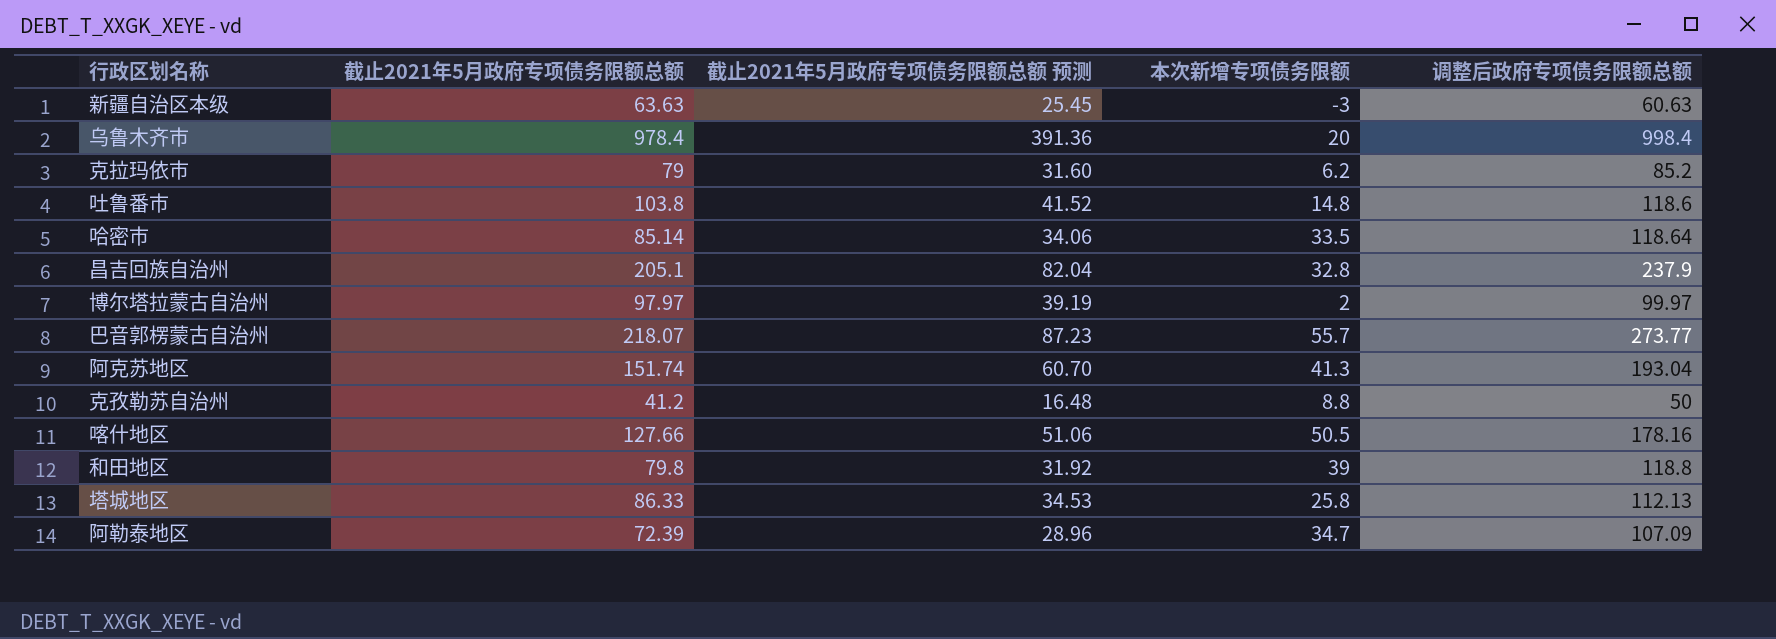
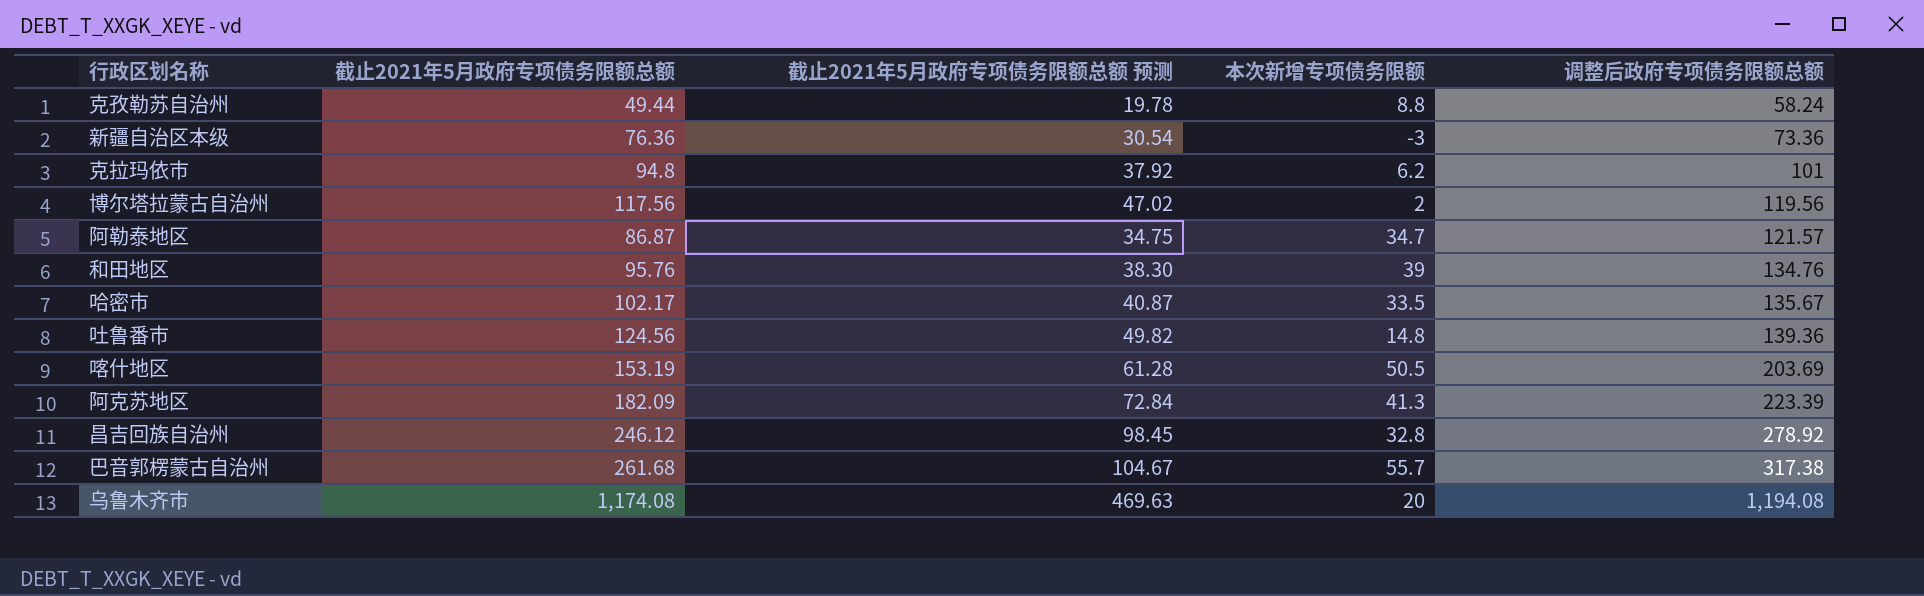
row order: none -> 调整后政府专项债务限额总额 ascending
row 塔城地区: 86.33 | 34.53 | 25.8 | 112.13 -> none
克孜勒苏自治州 | 截止2021年5月政府专项债务限额总额: 41.2 -> 49.44
克孜勒苏自治州 | 截止2021年5月政府专项债务限额总额 预测: 16.48 -> 19.78
克孜勒苏自治州 | 调整后政府专项债务限额总额: 50 -> 58.24
新疆自治区本级 | 截止2021年5月政府专项债务限额总额: 63.63 -> 76.36
新疆自治区本级 | 截止2021年5月政府专项债务限额总额 预测: 25.45 -> 30.54
新疆自治区本级 | 调整后政府专项债务限额总额: 60.63 -> 73.36
克拉玛依市 | 截止2021年5月政府专项债务限额总额: 79 -> 94.8
克拉玛依市 | 截止2021年5月政府专项债务限额总额 预测: 31.60 -> 37.92
克拉玛依市 | 调整后政府专项债务限额总额: 85.2 -> 101
博尔塔拉蒙古自治州 | 截止2021年5月政府专项债务限额总额: 97.97 -> 117.56
博尔塔拉蒙古自治州 | 截止2021年5月政府专项债务限额总额 预测: 39.19 -> 47.02
博尔塔拉蒙古自治州 | 调整后政府专项债务限额总额: 99.97 -> 119.56
阿勒泰地区 | 截止2021年5月政府专项债务限额总额: 72.39 -> 86.87
阿勒泰地区 | 截止2021年5月政府专项债务限额总额 预测: 28.96 -> 34.75
阿勒泰地区 | 调整后政府专项债务限额总额: 107.09 -> 121.57
和田地区 | 截止2021年5月政府专项债务限额总额: 79.8 -> 95.76
和田地区 | 截止2021年5月政府专项债务限额总额 预测: 31.92 -> 38.30
和田地区 | 调整后政府专项债务限额总额: 118.8 -> 134.76
哈密市 | 截止2021年5月政府专项债务限额总额: 85.14 -> 102.17
哈密市 | 截止2021年5月政府专项债务限额总额 预测: 34.06 -> 40.87
哈密市 | 调整后政府专项债务限额总额: 118.64 -> 135.67
吐鲁番市 | 截止2021年5月政府专项债务限额总额: 103.8 -> 124.56
吐鲁番市 | 截止2021年5月政府专项债务限额总额 预测: 41.52 -> 49.82
吐鲁番市 | 调整后政府专项债务限额总额: 118.6 -> 139.36
喀什地区 | 截止2021年5月政府专项债务限额总额: 127.66 -> 153.19
喀什地区 | 截止2021年5月政府专项债务限额总额 预测: 51.06 -> 61.28
喀什地区 | 调整后政府专项债务限额总额: 178.16 -> 203.69
阿克苏地区 | 截止2021年5月政府专项债务限额总额: 151.74 -> 182.09
阿克苏地区 | 截止2021年5月政府专项债务限额总额 预测: 60.70 -> 72.84
阿克苏地区 | 调整后政府专项债务限额总额: 193.04 -> 223.39
昌吉回族自治州 | 截止2021年5月政府专项债务限额总额: 205.1 -> 246.12
昌吉回族自治州 | 截止2021年5月政府专项债务限额总额 预测: 82.04 -> 98.45
昌吉回族自治州 | 调整后政府专项债务限额总额: 237.9 -> 278.92
巴音郭楞蒙古自治州 | 截止2021年5月政府专项债务限额总额: 218.07 -> 261.68
巴音郭楞蒙古自治州 | 截止2021年5月政府专项债务限额总额 预测: 87.23 -> 104.67
巴音郭楞蒙古自治州 | 调整后政府专项债务限额总额: 273.77 -> 317.38
乌鲁木齐市 | 截止2021年5月政府专项债务限额总额: 978.4 -> 1,174.08
乌鲁木齐市 | 截止2021年5月政府专项债务限额总额 预测: 391.36 -> 469.63
乌鲁木齐市 | 调整后政府专项债务限额总额: 998.4 -> 1,194.08

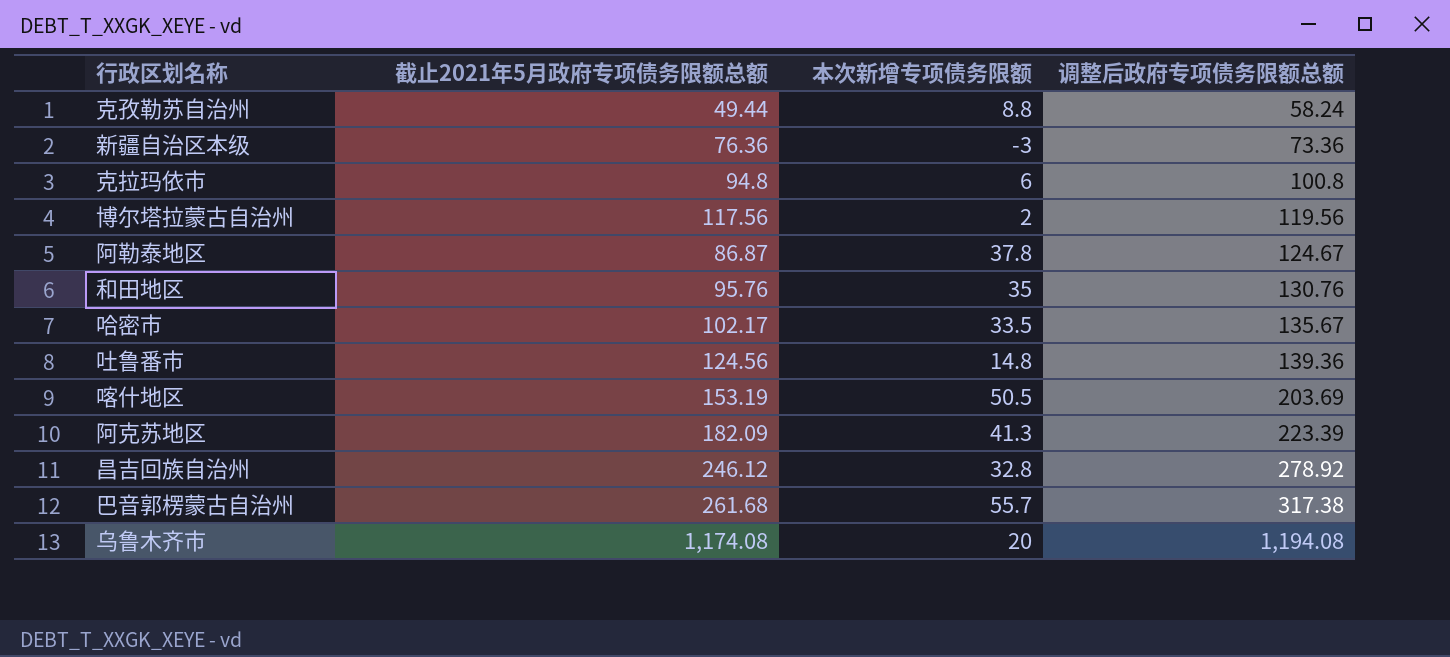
column 截止2021年5月政府专项债务限额总额 预测 | formula: [截止2021年5月政府专项债务限额总额] * 0.4 -> none
克拉玛依市 | 本次新增专项债务限额: 6.2 -> 6
克拉玛依市 | 调整后政府专项债务限额总额: 101 -> 100.8
阿勒泰地区 | 本次新增专项债务限额: 34.7 -> 37.8
阿勒泰地区 | 调整后政府专项债务限额总额: 121.57 -> 124.67
和田地区 | 本次新增专项债务限额: 39 -> 35
和田地区 | 调整后政府专项债务限额总额: 134.76 -> 130.76

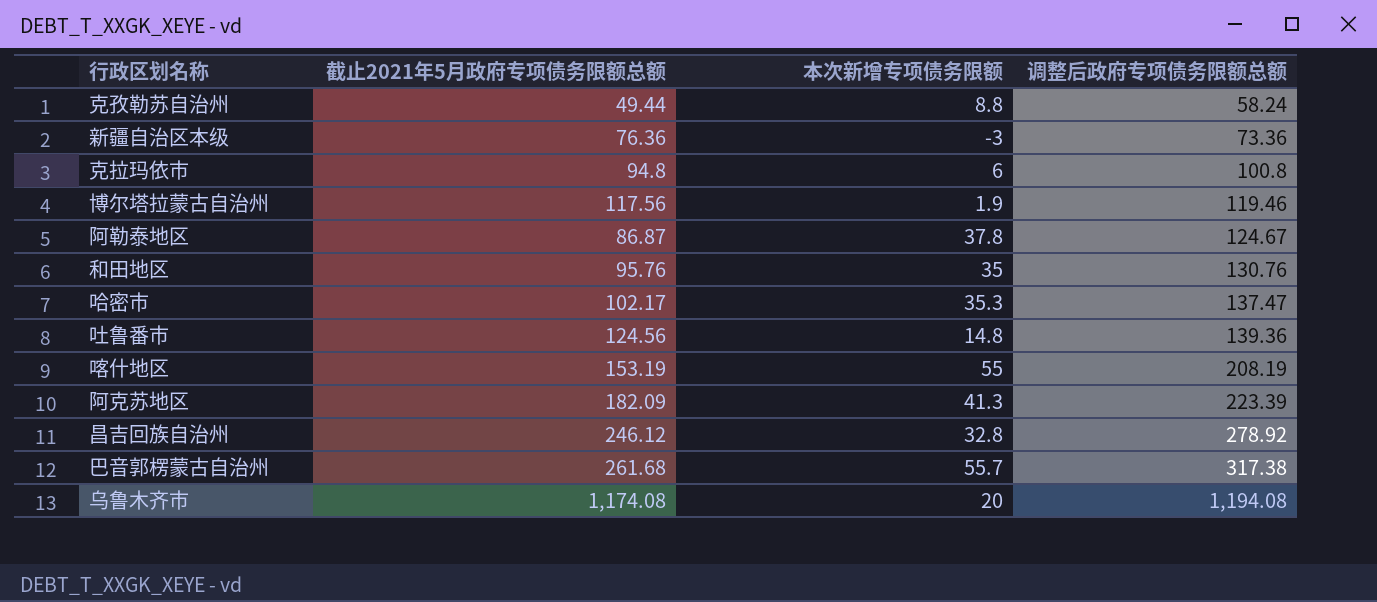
博尔塔拉蒙古自治州 | 本次新增专项债务限额: 2 -> 1.9
博尔塔拉蒙古自治州 | 调整后政府专项债务限额总额: 119.56 -> 119.46
哈密市 | 本次新增专项债务限额: 33.5 -> 35.3
哈密市 | 调整后政府专项债务限额总额: 135.67 -> 137.47
喀什地区 | 本次新增专项债务限额: 50.5 -> 55
喀什地区 | 调整后政府专项债务限额总额: 203.69 -> 208.19

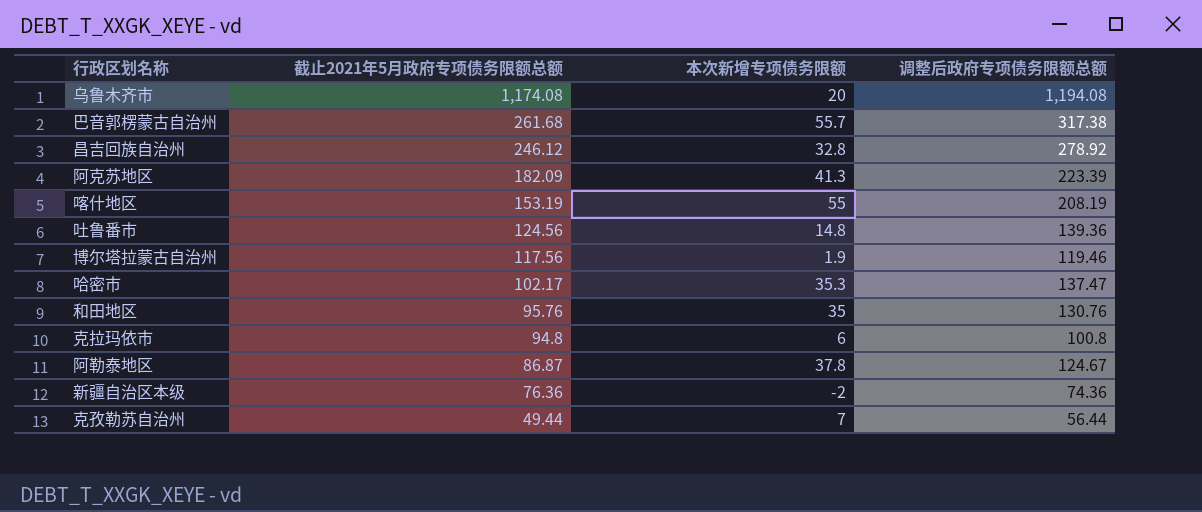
row order: 调整后政府专项债务限额总额 ascending -> 截止2021年5月政府专项债务限额总额 descending
新疆自治区本级 | 本次新增专项债务限额: -3 -> -2
新疆自治区本级 | 调整后政府专项债务限额总额: 73.36 -> 74.36
克孜勒苏自治州 | 本次新增专项债务限额: 8.8 -> 7
克孜勒苏自治州 | 调整后政府专项债务限额总额: 58.24 -> 56.44

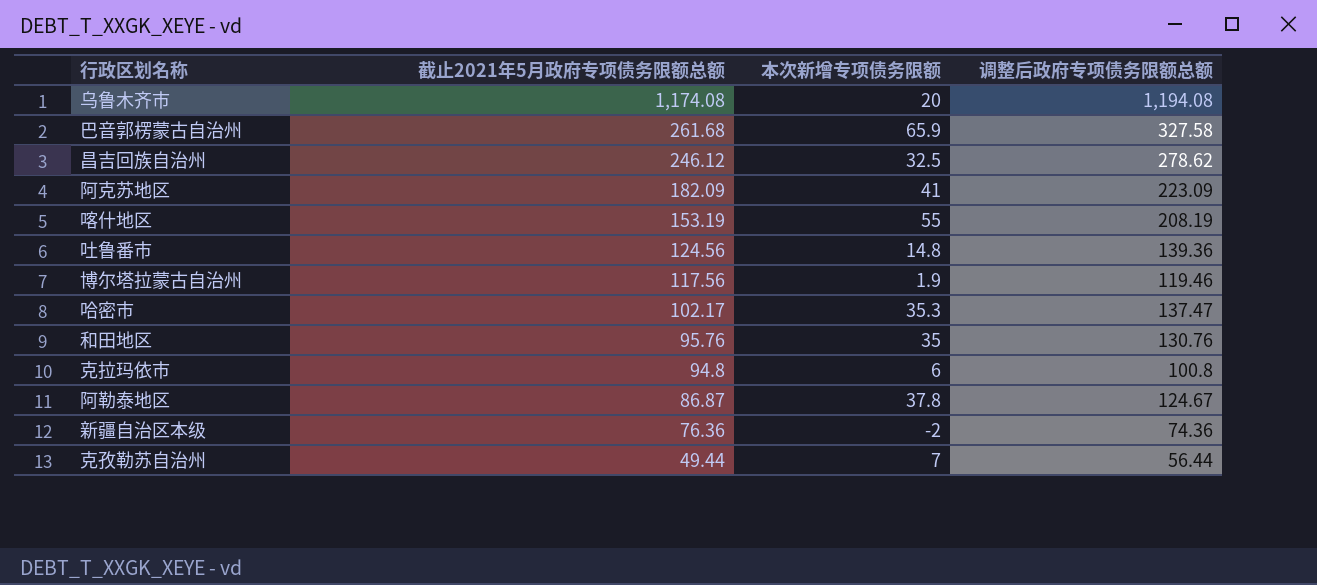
巴音郭楞蒙古自治州 | 本次新增专项债务限额: 55.7 -> 65.9
巴音郭楞蒙古自治州 | 调整后政府专项债务限额总额: 317.38 -> 327.58
昌吉回族自治州 | 本次新增专项债务限额: 32.8 -> 32.5
昌吉回族自治州 | 调整后政府专项债务限额总额: 278.92 -> 278.62
阿克苏地区 | 本次新增专项债务限额: 41.3 -> 41
阿克苏地区 | 调整后政府专项债务限额总额: 223.39 -> 223.09

